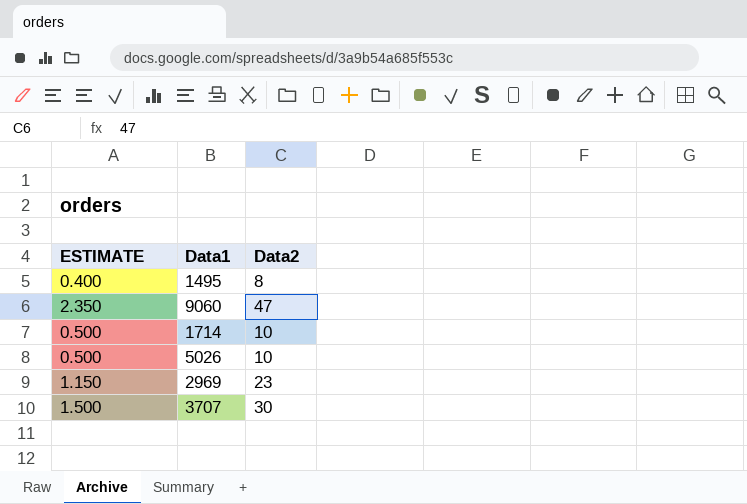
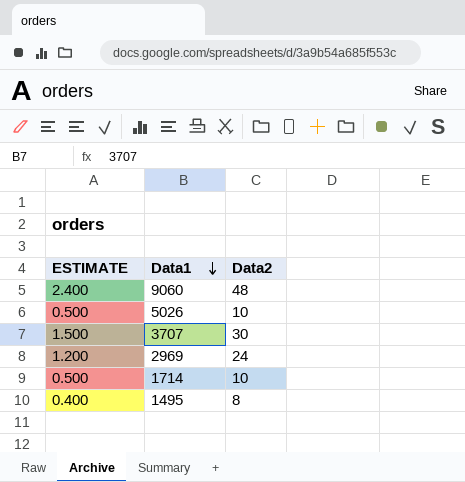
row order: none -> Data1 descending
9060 | ESTIMATE: 2.350 -> 2.400
9060 | Data2: 47 -> 48
2969 | ESTIMATE: 1.150 -> 1.200
2969 | Data2: 23 -> 24

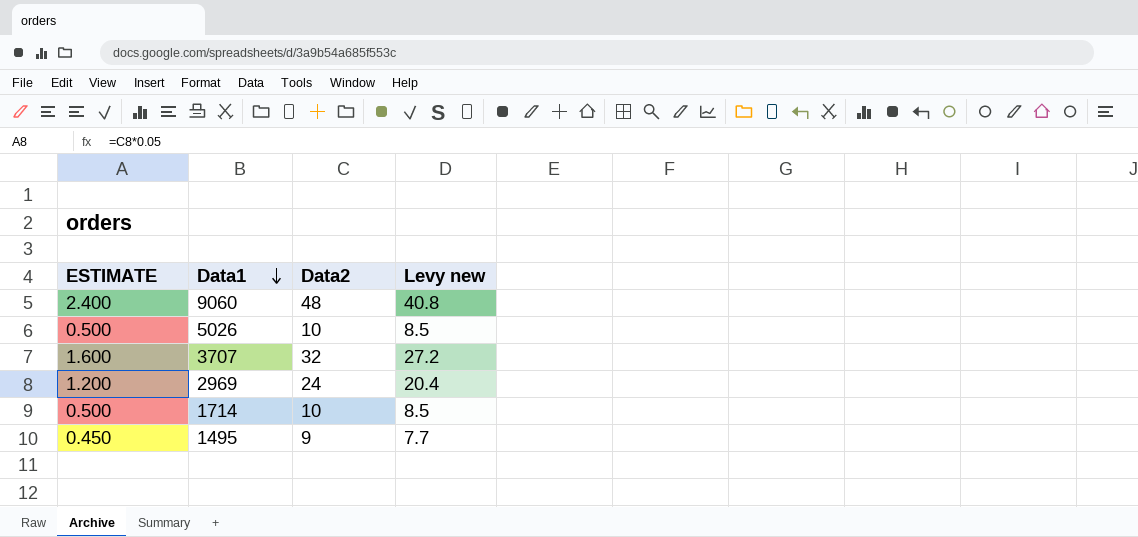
column Levy new | formula: none -> [Data2] * 0.85
3707 | ESTIMATE: 1.500 -> 1.600
3707 | Data2: 30 -> 32
1495 | ESTIMATE: 0.400 -> 0.450
1495 | Data2: 8 -> 9

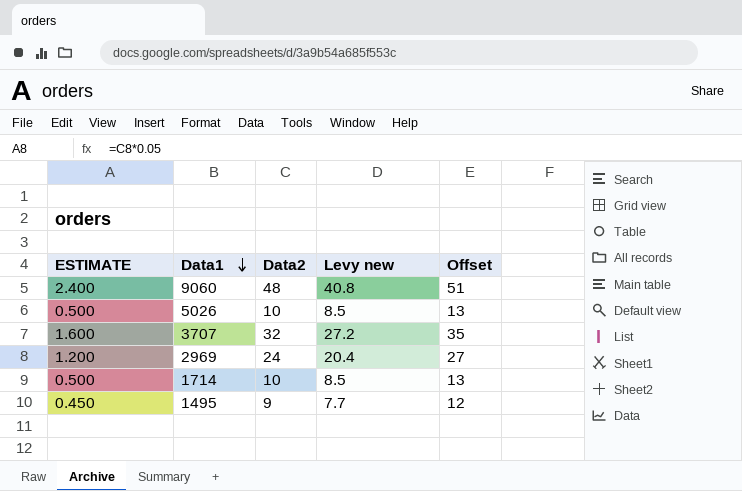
column Offset | formula: none -> [Data2] + 3

